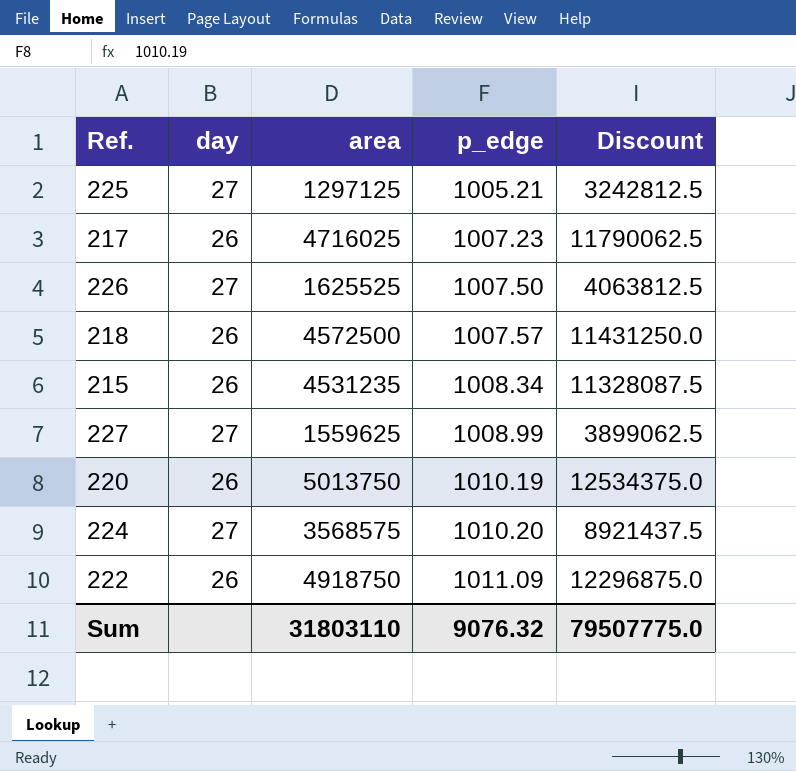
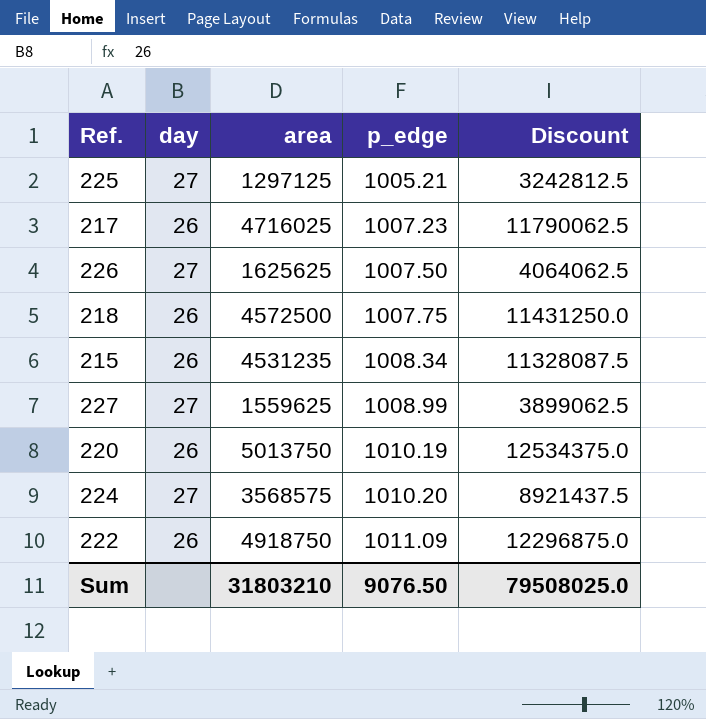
226 | area: 1625525 -> 1625625
226 | Discount: 4063812.5 -> 4064062.5
218 | p_edge: 1007.57 -> 1007.75
Sum | area: 31803110 -> 31803210
Sum | p_edge: 9076.32 -> 9076.50
Sum | Discount: 79507775.0 -> 79508025.0

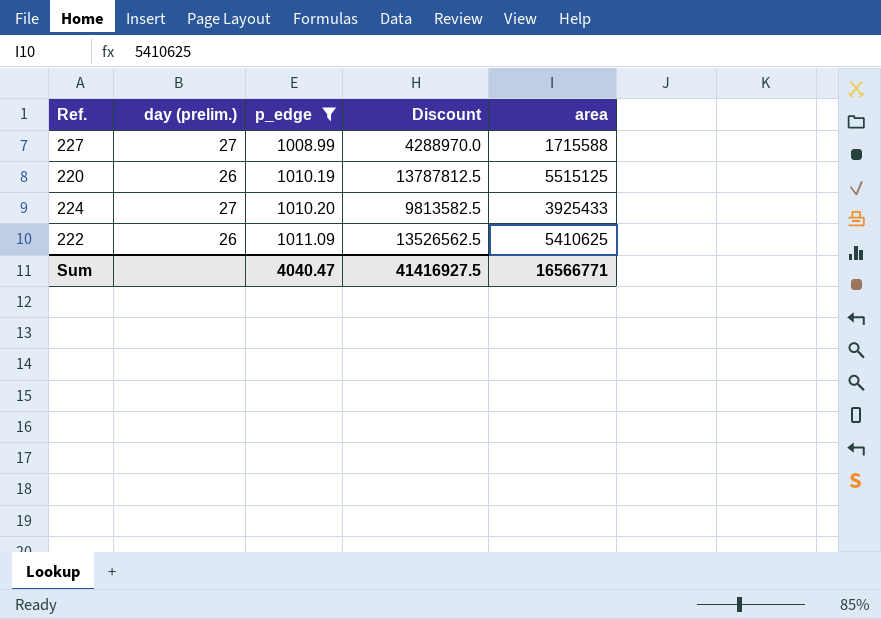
filter: none -> p_edge >= 1008.99
column name: day -> day (prelim.)
column area | position: 3 -> 5
227 | Discount: 3899062.5 -> 4288970.0
227 | area: 1559625 -> 1715588
220 | Discount: 12534375.0 -> 13787812.5
220 | area: 5013750 -> 5515125
224 | Discount: 8921437.5 -> 9813582.5
224 | area: 3568575 -> 3925433
222 | Discount: 12296875.0 -> 13526562.5
222 | area: 4918750 -> 5410625
Sum | p_edge: 9076.50 -> 4040.47
Sum | Discount: 79508025.0 -> 41416927.5
Sum | area: 31803210 -> 16566771

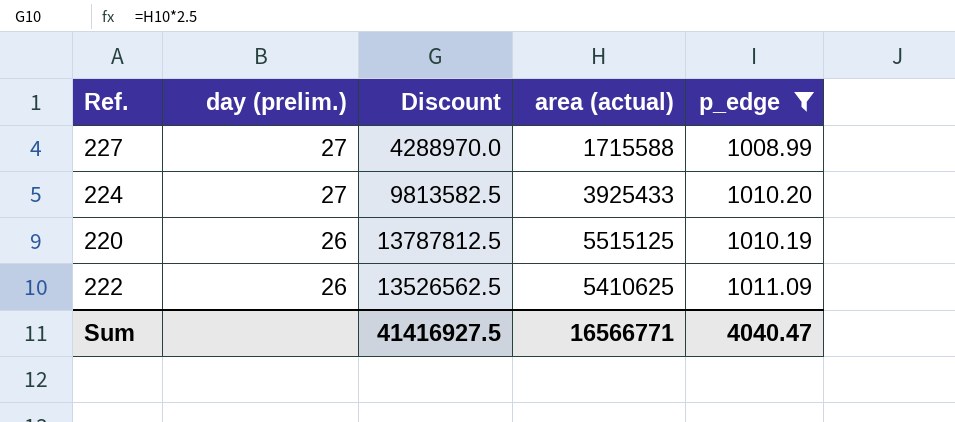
row order: p_edge ascending -> day (prelim.) descending
column name: area -> area (actual)
column p_edge | position: 3 -> 5

